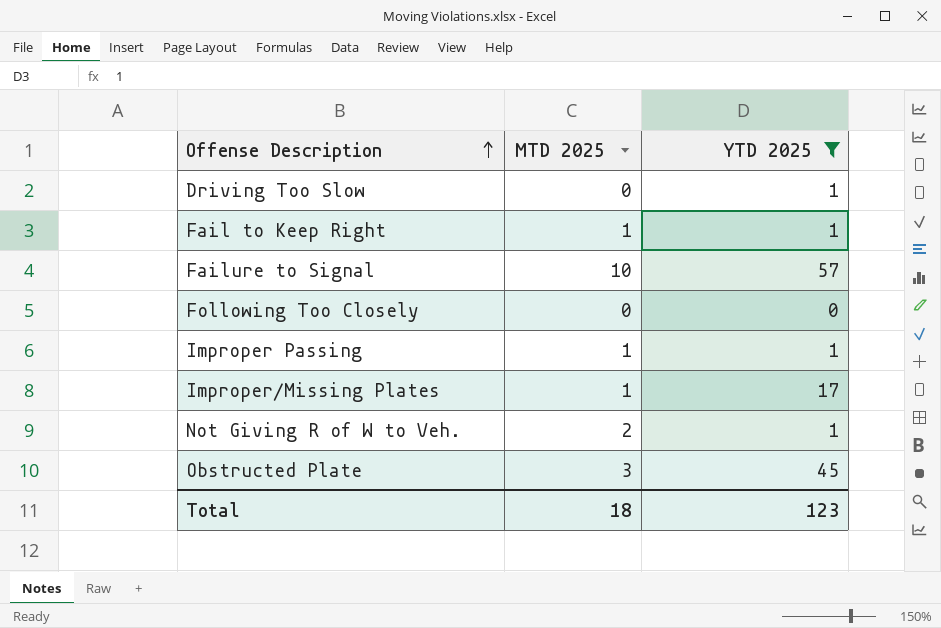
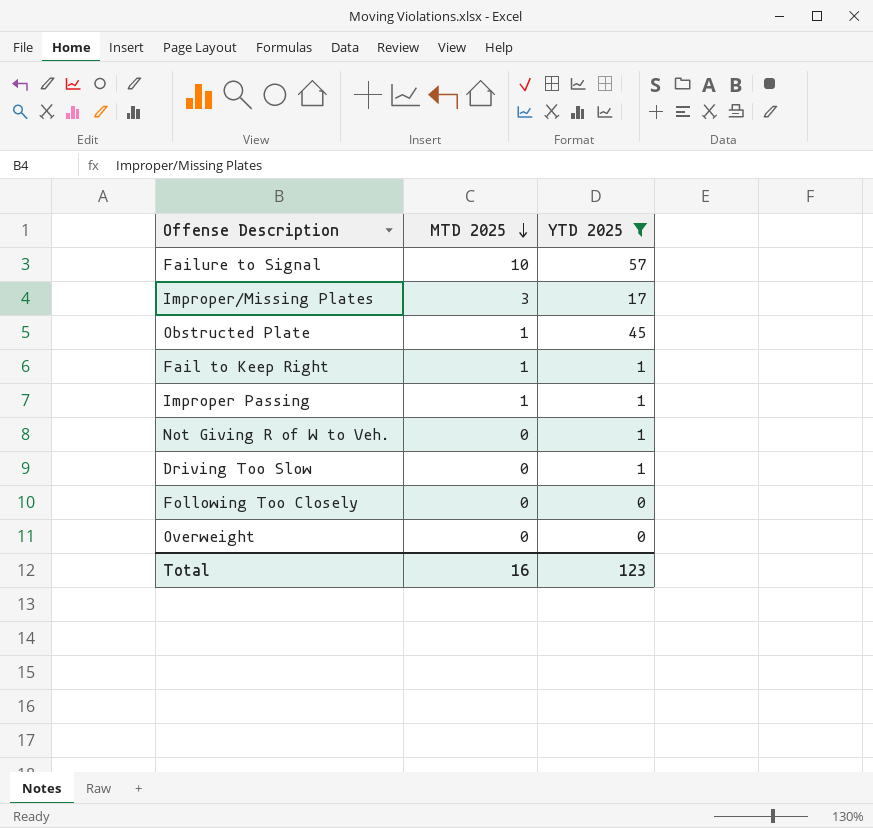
row order: Offense Description ascending -> MTD 2025 descending
Improper/Missing Plates | MTD 2025: 1 -> 3
Obstructed Plate | MTD 2025: 3 -> 1
Not Giving R of W to Veh. | MTD 2025: 2 -> 0
row Overweight: none -> 0 | 0
Total | MTD 2025: 18 -> 16

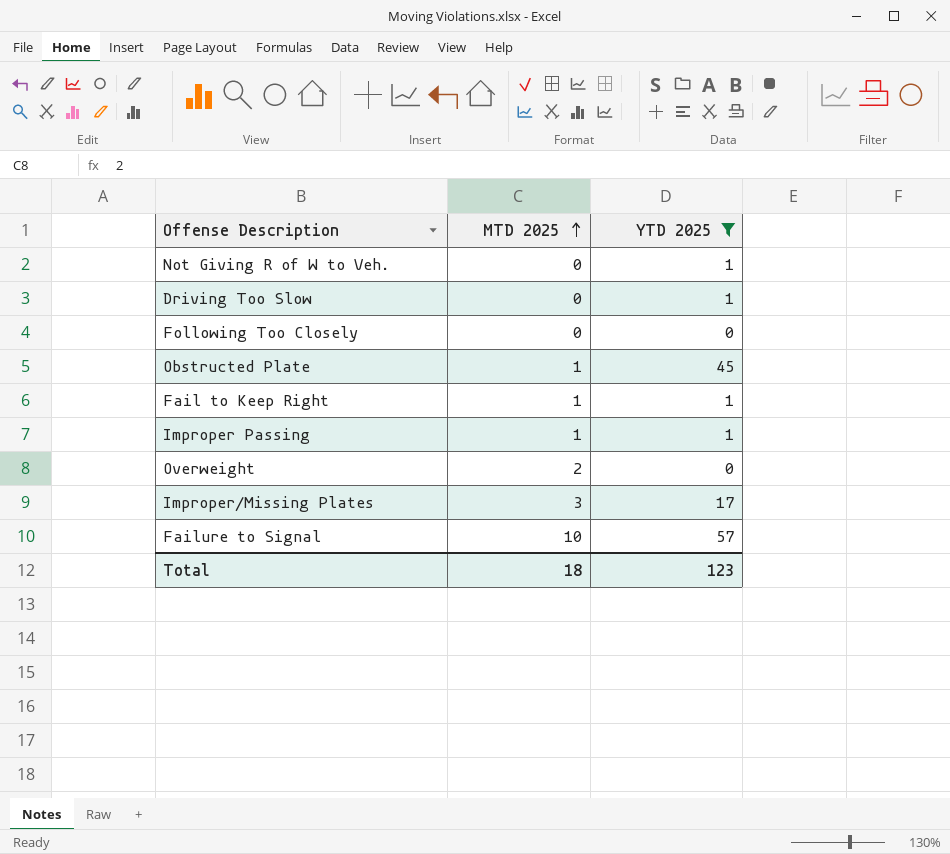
row order: MTD 2025 descending -> MTD 2025 ascending
Overweight | MTD 2025: 0 -> 2
Total | MTD 2025: 16 -> 18

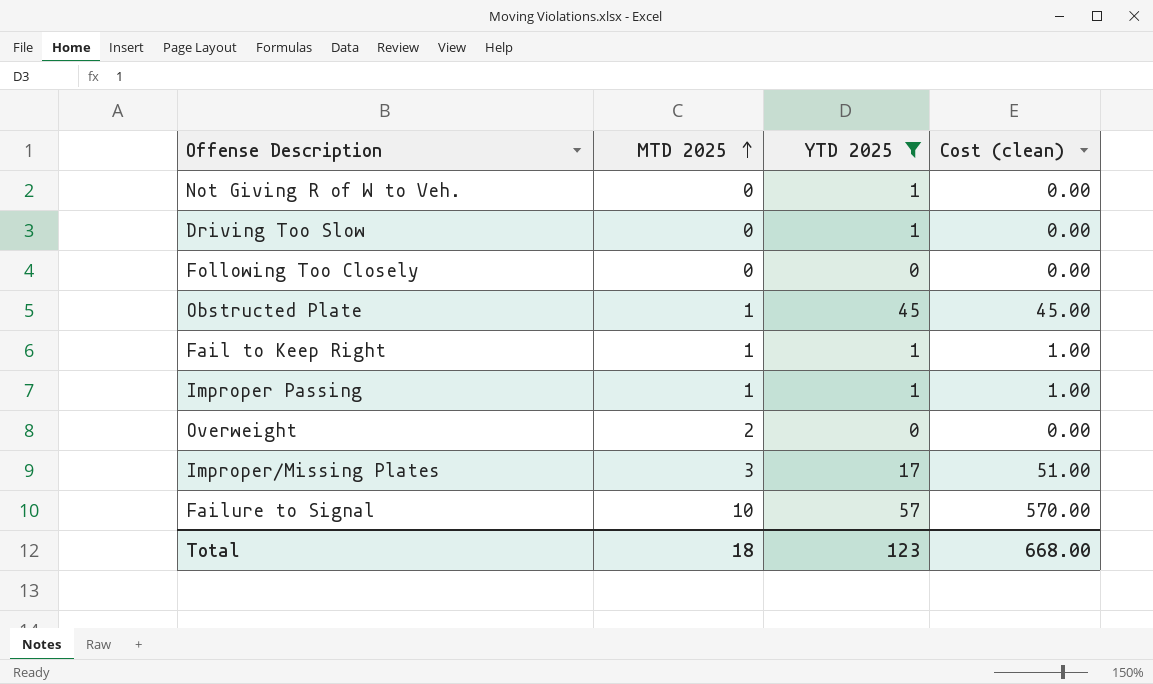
column Cost (clean) | formula: none -> [MTD 2025] * [YTD 2025]

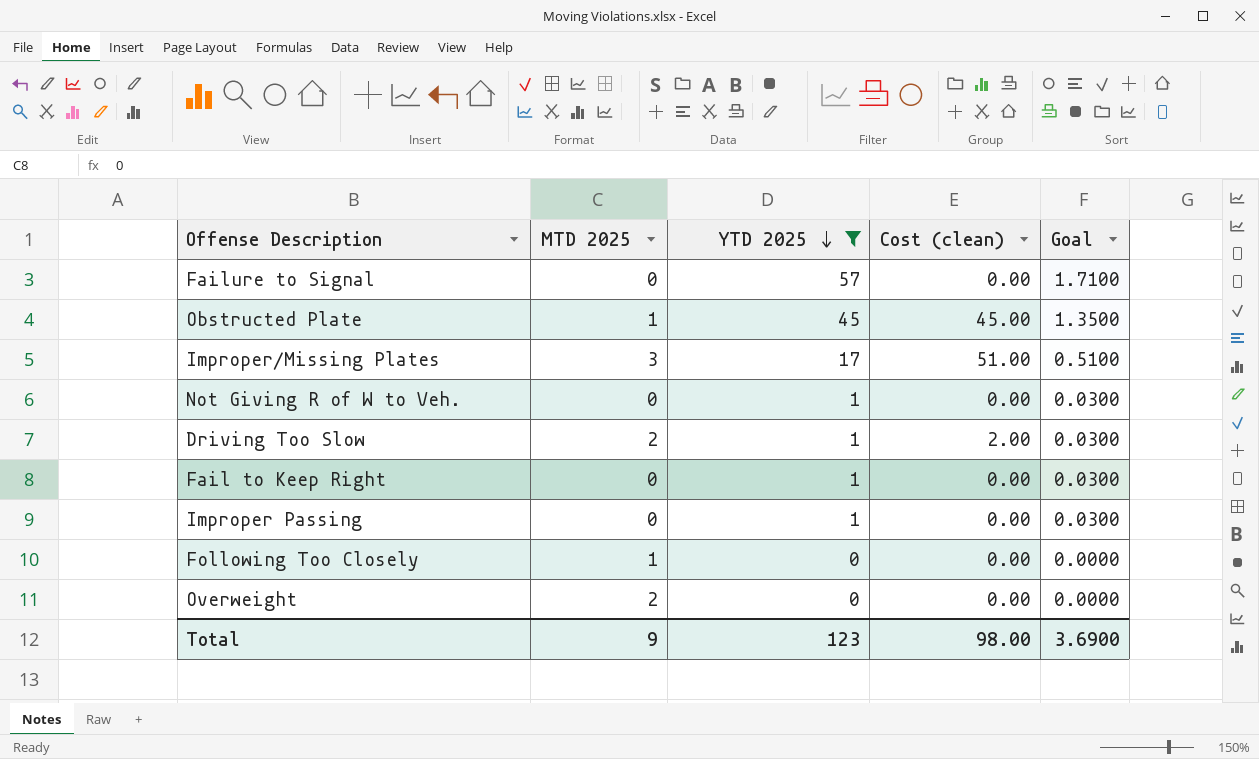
row order: MTD 2025 ascending -> YTD 2025 descending
column Goal | formula: none -> [YTD 2025] * 0.03
Failure to Signal | MTD 2025: 10 -> 0
Failure to Signal | Cost (clean): 570.00 -> 0.00
Driving Too Slow | MTD 2025: 0 -> 2
Driving Too Slow | Cost (clean): 0.00 -> 2.00
Fail to Keep Right | MTD 2025: 1 -> 0
Fail to Keep Right | Cost (clean): 1.00 -> 0.00
Improper Passing | MTD 2025: 1 -> 0
Improper Passing | Cost (clean): 1.00 -> 0.00
Following Too Closely | MTD 2025: 0 -> 1
Total | MTD 2025: 18 -> 9
Total | Cost (clean): 668.00 -> 98.00

